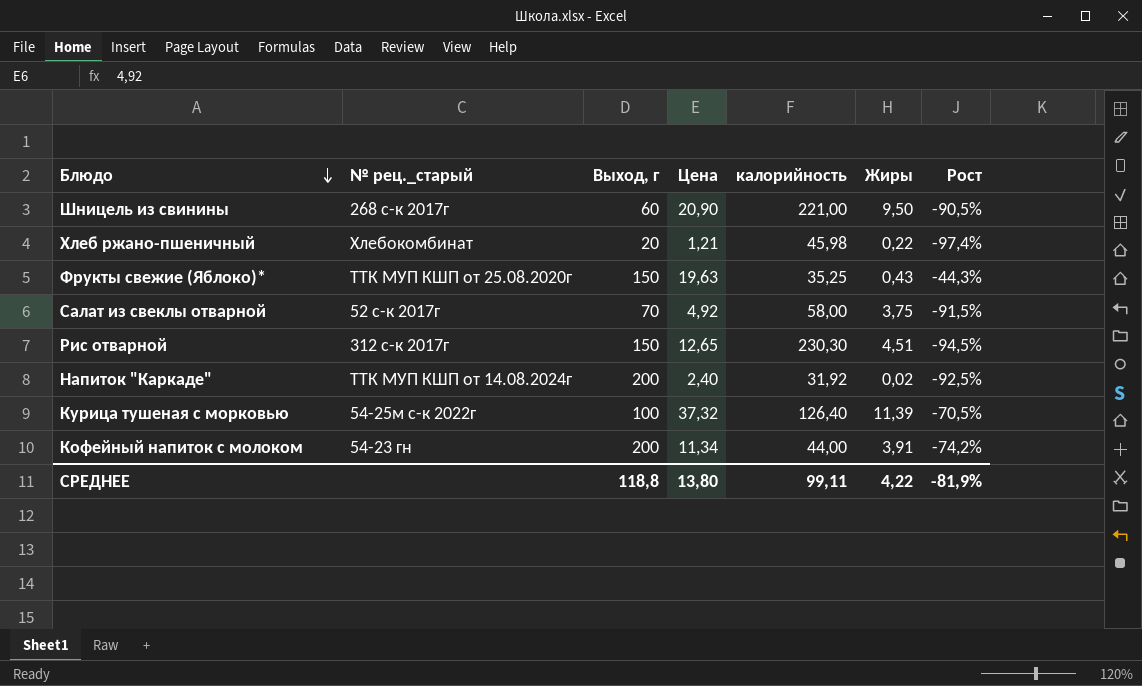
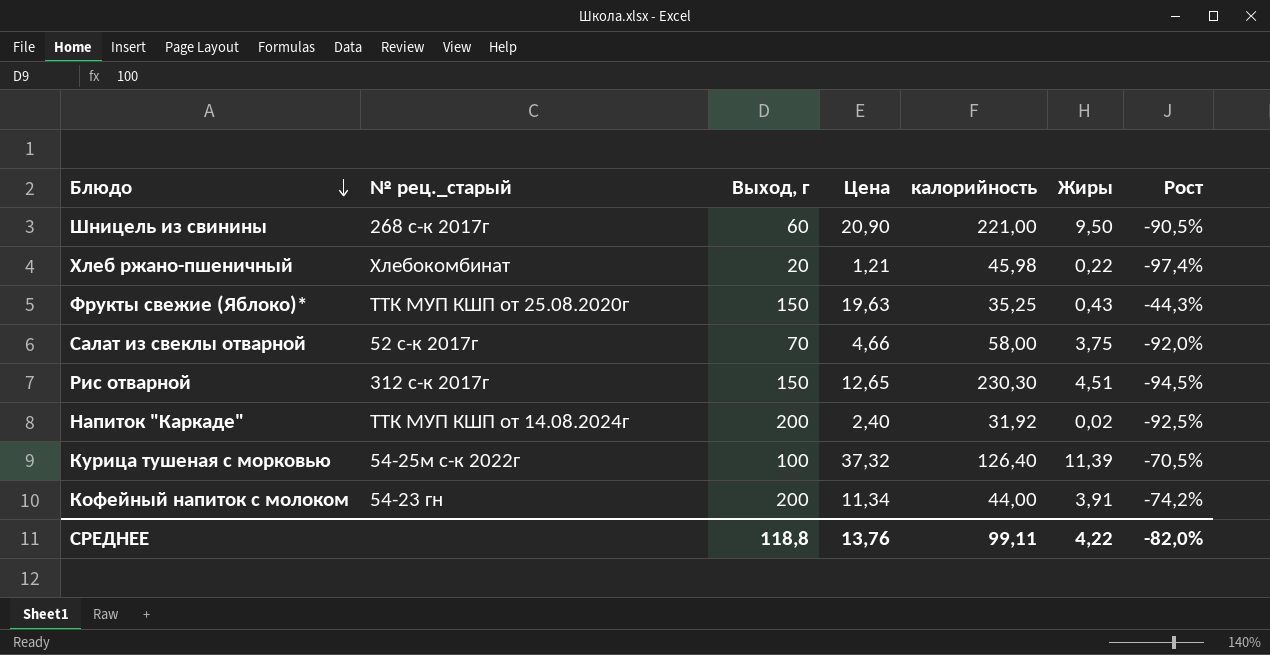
Салат из свеклы отварной | Цена: 4,92 -> 4,66
Салат из свеклы отварной | Рост: -91,5% -> -92,0%
СРЕДНЕЕ | Цена: 13,80 -> 13,76
СРЕДНЕЕ | Рост: -81,9% -> -82,0%

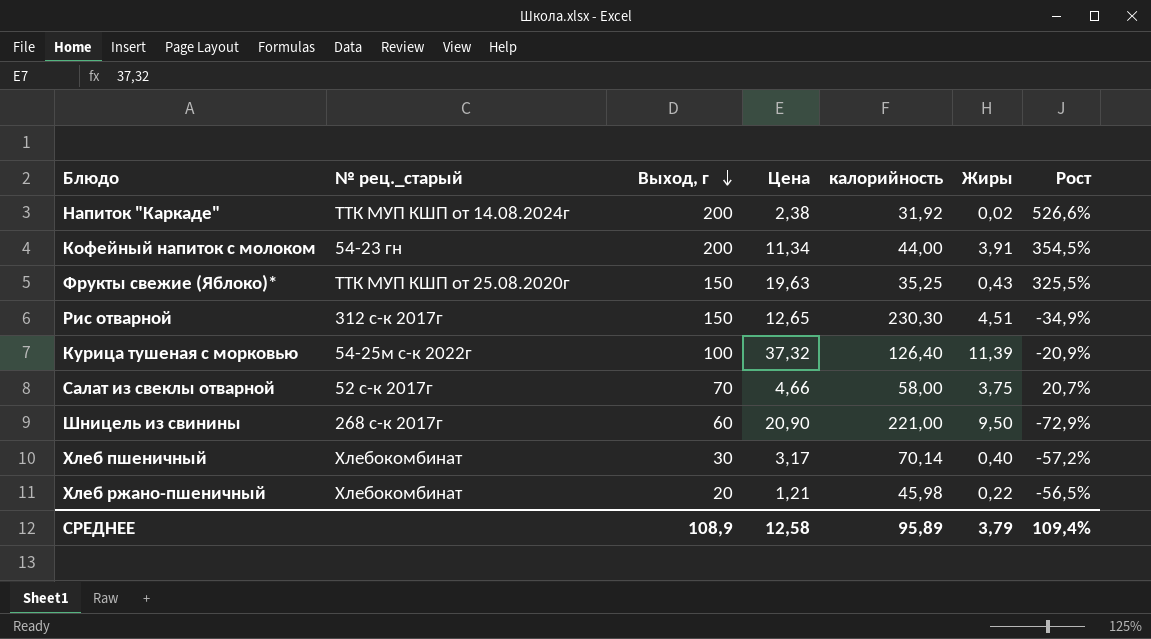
row order: Блюдо descending -> Выход, г descending
column Рост | formula: ([Цена] - [калорийность]) / [калорийность] -> ([Выход, г] - [калорийность]) / [калорийность]
Напиток "Каркаде" | Цена: 2,40 -> 2,38
row Хлеб пшеничный: none -> Хлебокомбинат | 30 | 3,17 | 70,14 | 0,40 | -57,2%
СРЕДНЕЕ | Выход, г: 118,8 -> 108,9
СРЕДНЕЕ | Цена: 13,76 -> 12,58
СРЕДНЕЕ | калорийность: 99,11 -> 95,89
СРЕДНЕЕ | Жиры: 4,22 -> 3,79
СРЕДНЕЕ | Рост: -82,0% -> 109,4%

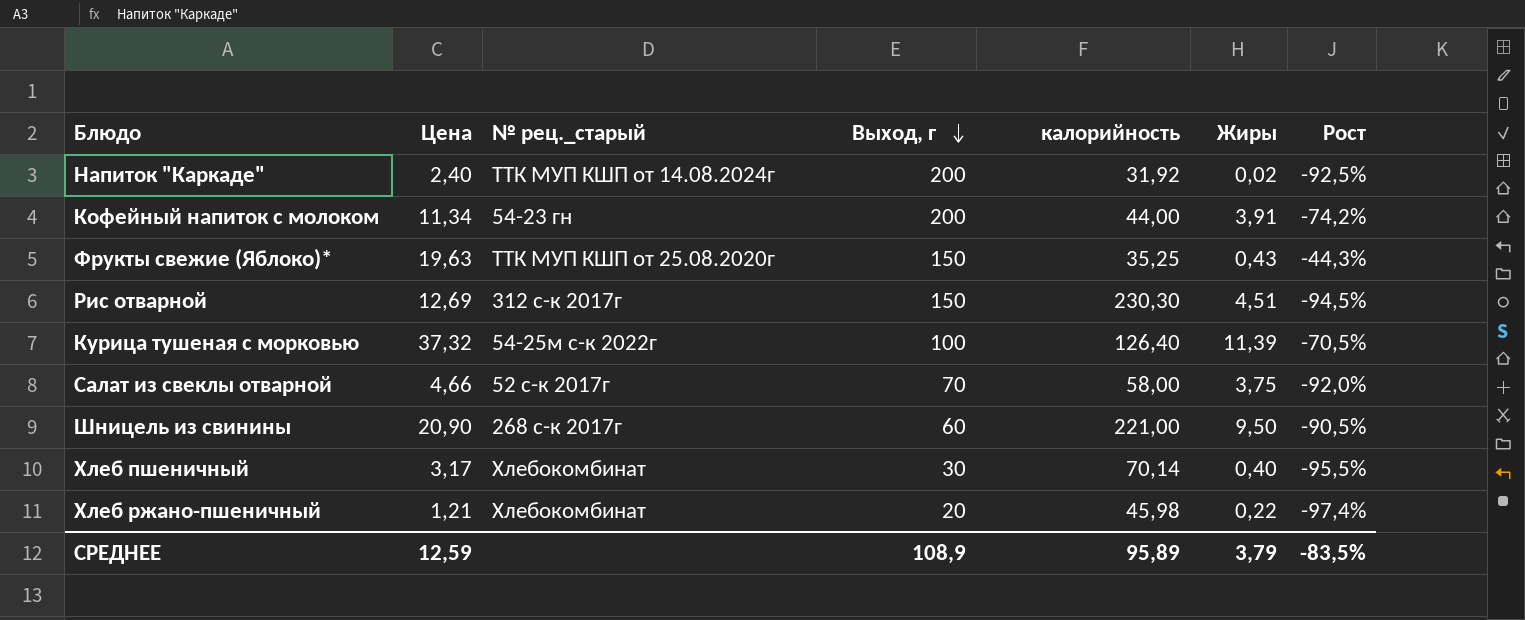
column Цена | position: 4 -> 2
column Рост | formula: ([Выход, г] - [калорийность]) / [калорийность] -> ([Цена] - [калорийность]) / [калорийность]
Напиток "Каркаде" | Цена: 2,38 -> 2,40
Рис отварной | Цена: 12,65 -> 12,69
СРЕДНЕЕ | Цена: 12,58 -> 12,59
СРЕДНЕЕ | Рост: 109,4% -> -83,5%

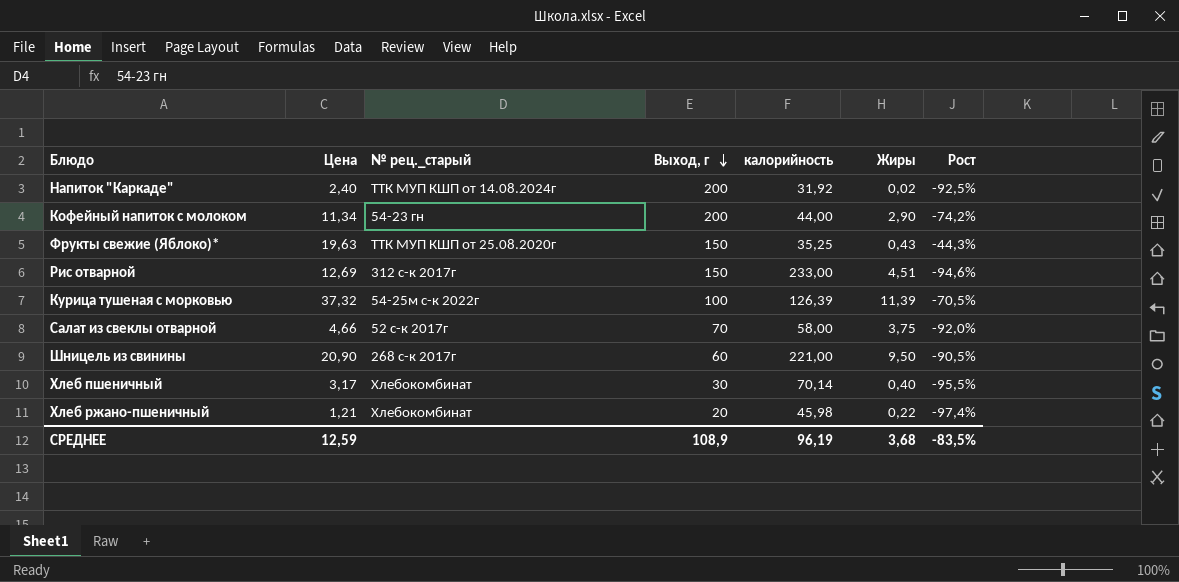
Кофейный напиток с молоком | Жиры: 3,91 -> 2,90
Рис отварной | калорийность: 230,30 -> 233,00
Рис отварной | Рост: -94,5% -> -94,6%
Курица тушеная с морковью | калорийность: 126,40 -> 126,39
СРЕДНЕЕ | калорийность: 95,89 -> 96,19
СРЕДНЕЕ | Жиры: 3,79 -> 3,68

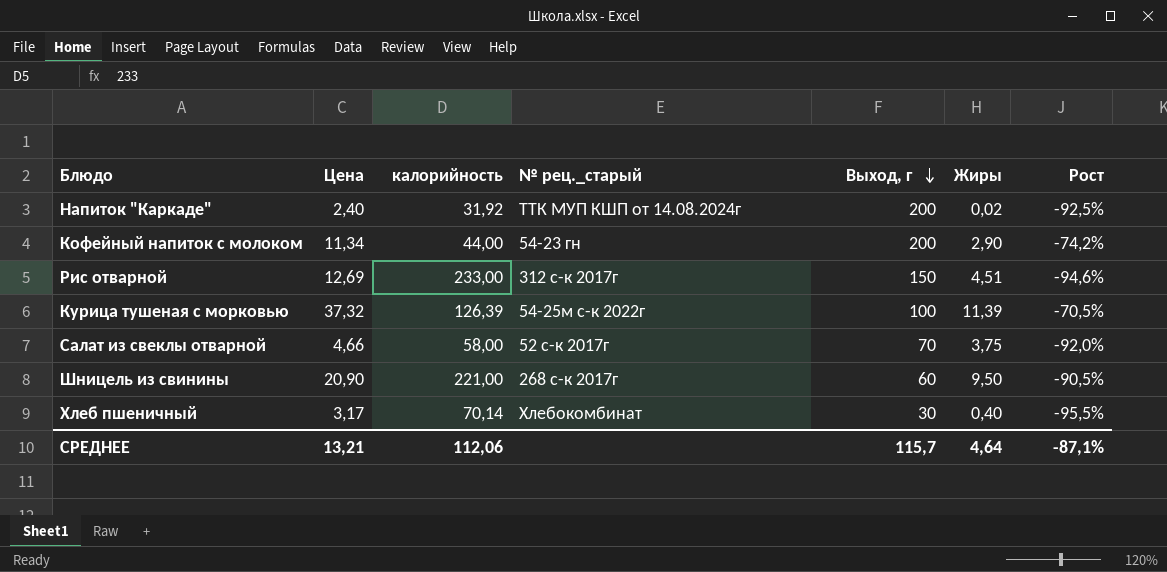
column калорийность | position: 5 -> 3
row Фрукты свежие (Яблоко)*: 19,63 | ТТК МУП КШП от 25.08.2020г | 150 | 35,25 | 0,43 | -44,3% -> none
row Хлеб ржано-пшеничный: 1,21 | Хлебокомбинат | 20 | 45,98 | 0,22 | -97,4% -> none
СРЕДНЕЕ | Цена: 12,59 -> 13,21
СРЕДНЕЕ | калорийность: 96,19 -> 112,06
СРЕДНЕЕ | Выход, г: 108,9 -> 115,7
СРЕДНЕЕ | Жиры: 3,68 -> 4,64
СРЕДНЕЕ | Рост: -83,5% -> -87,1%

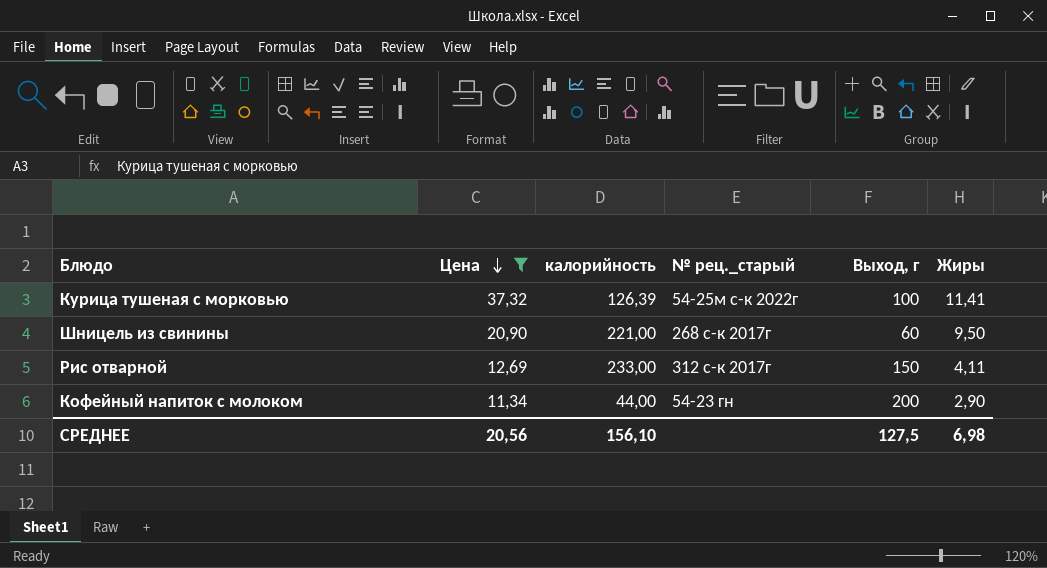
filter: none -> Цена >= 11,34
row order: Выход, г descending -> Цена descending
column Рост | formula: ([Цена] - [калорийность]) / [калорийность] -> none
Курица тушеная с морковью | Жиры: 11,39 -> 11,41
Рис отварной | Жиры: 4,51 -> 4,11
СРЕДНЕЕ | Цена: 13,21 -> 20,56
СРЕДНЕЕ | калорийность: 112,06 -> 156,10
СРЕДНЕЕ | Выход, г: 115,7 -> 127,5
СРЕДНЕЕ | Жиры: 4,64 -> 6,98

